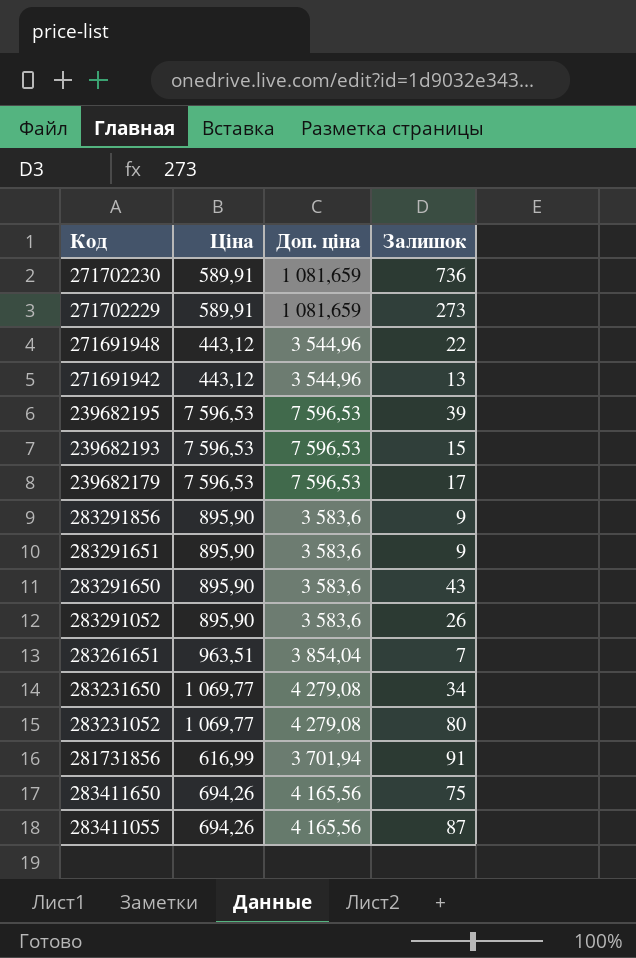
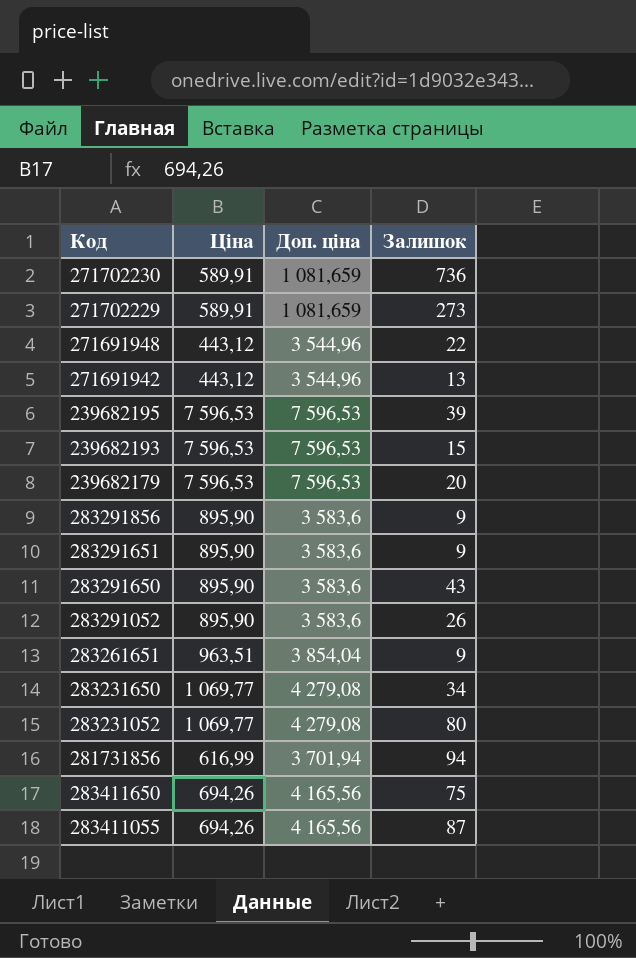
239682179 | Залишок: 17 -> 20
283261651 | Залишок: 7 -> 9
281731856 | Залишок: 91 -> 94

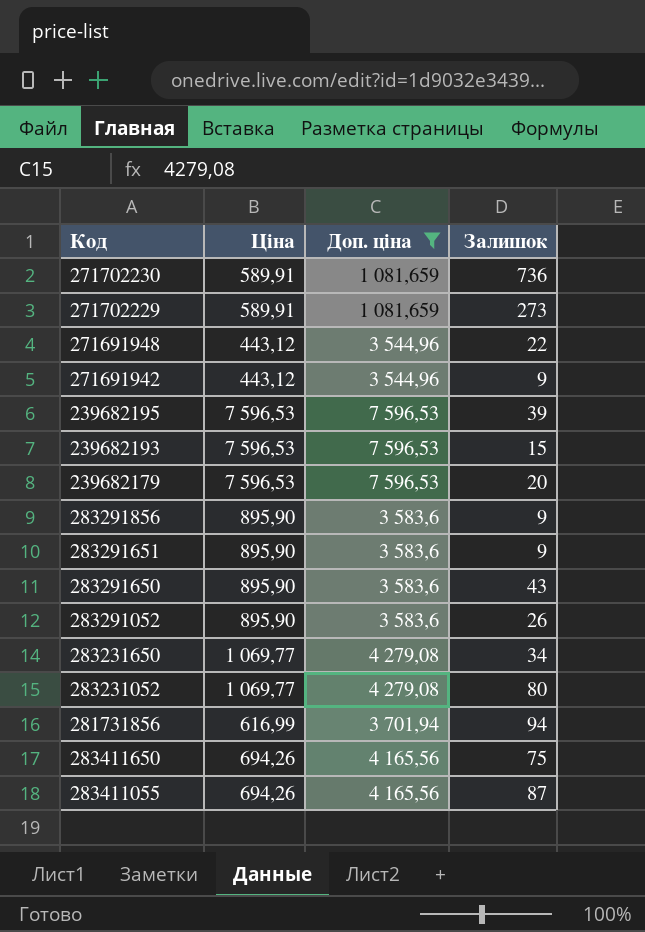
filter: none -> Доп. ціна != 3 854,04
271691942 | Залишок: 13 -> 9

